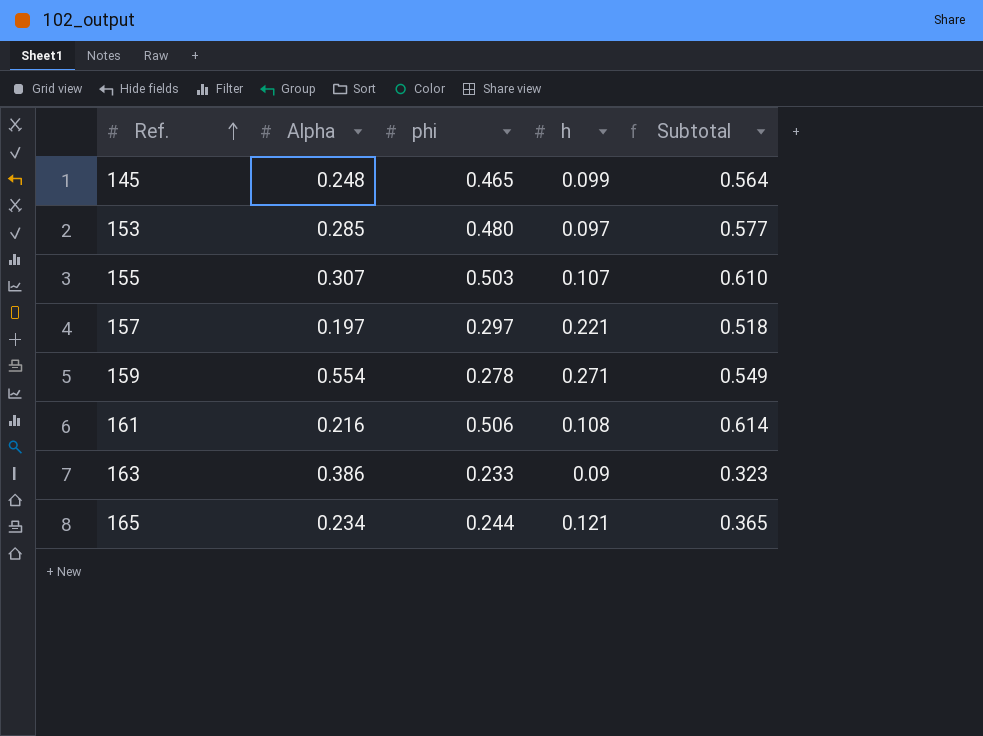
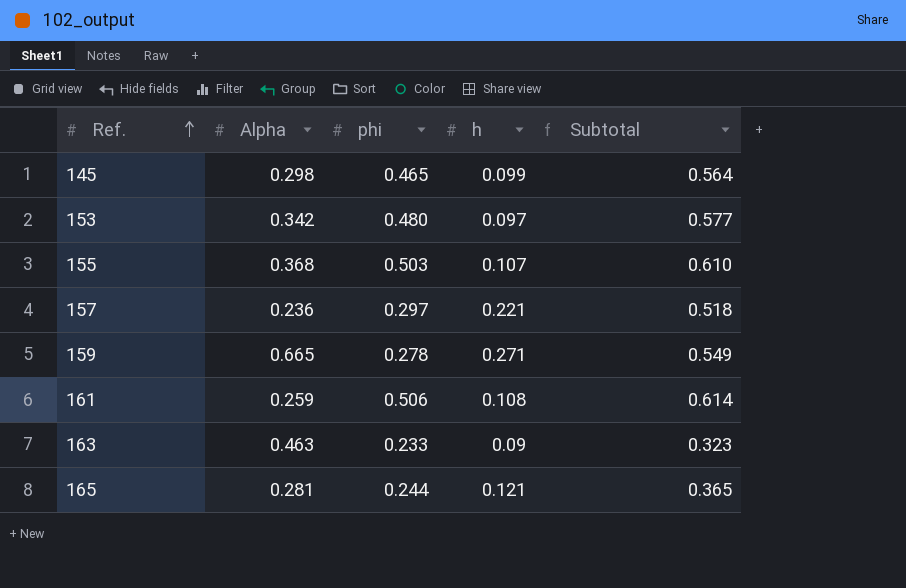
145 | Alpha: 0.248 -> 0.298
153 | Alpha: 0.285 -> 0.342
155 | Alpha: 0.307 -> 0.368
157 | Alpha: 0.197 -> 0.236
159 | Alpha: 0.554 -> 0.665
161 | Alpha: 0.216 -> 0.259
163 | Alpha: 0.386 -> 0.463
165 | Alpha: 0.234 -> 0.281

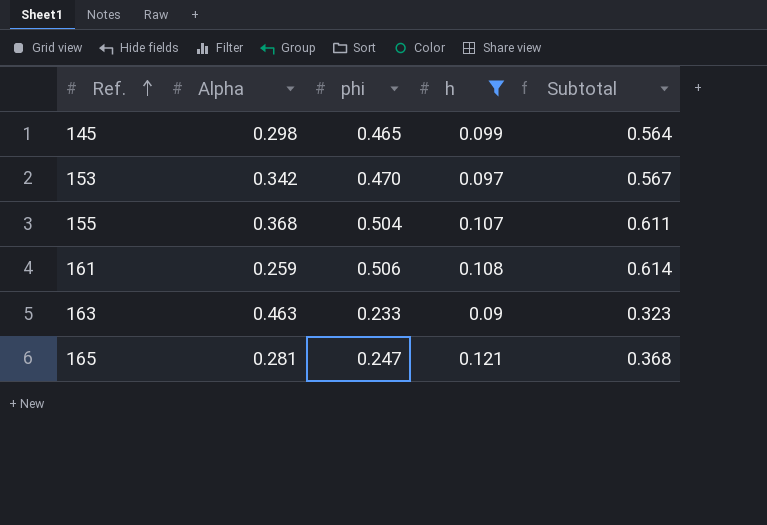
filter: none -> h <= 0.121
153 | phi: 0.480 -> 0.470
153 | Subtotal: 0.577 -> 0.567
155 | phi: 0.503 -> 0.504
155 | Subtotal: 0.610 -> 0.611
165 | phi: 0.244 -> 0.247
165 | Subtotal: 0.365 -> 0.368

